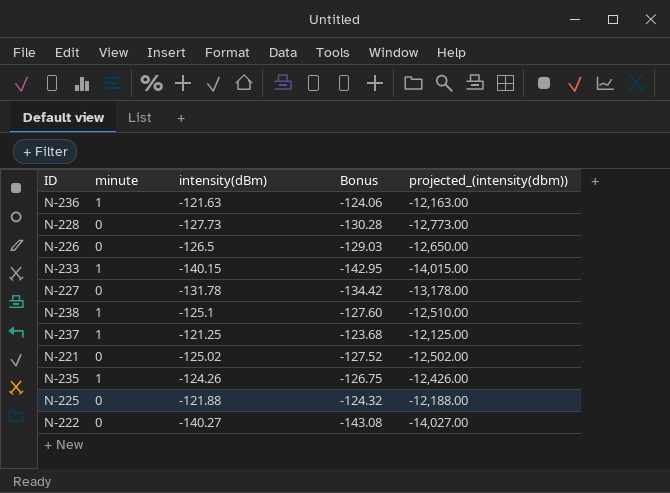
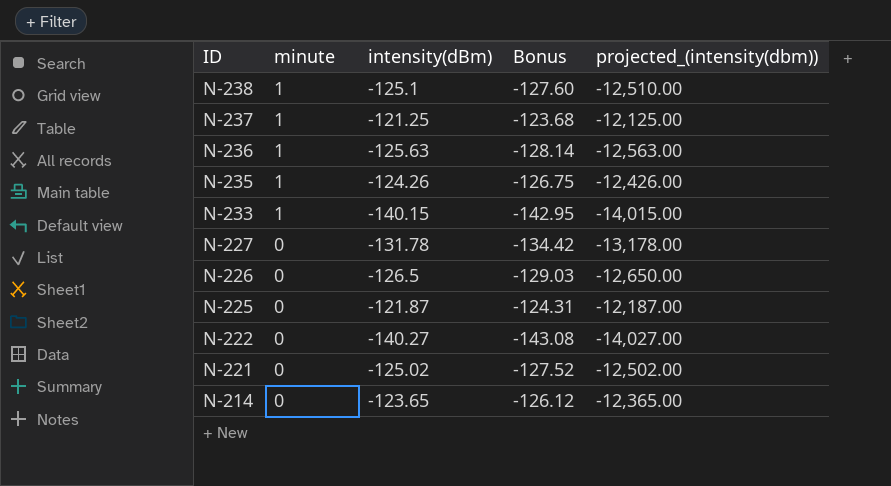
row order: none -> ID descending
row N-228: 0 | -127.73 | -130.28 | -12,773.00 -> none
N-236 | intensity(dBm): -121.63 -> -125.63
N-236 | Bonus: -124.06 -> -128.14
N-236 | projected_(intensity(dbm)): -12,163.00 -> -12,563.00
N-225 | intensity(dBm): -121.88 -> -121.87
N-225 | Bonus: -124.32 -> -124.31
N-225 | projected_(intensity(dbm)): -12,188.00 -> -12,187.00
row N-214: none -> 0 | -123.65 | -126.12 | -12,365.00

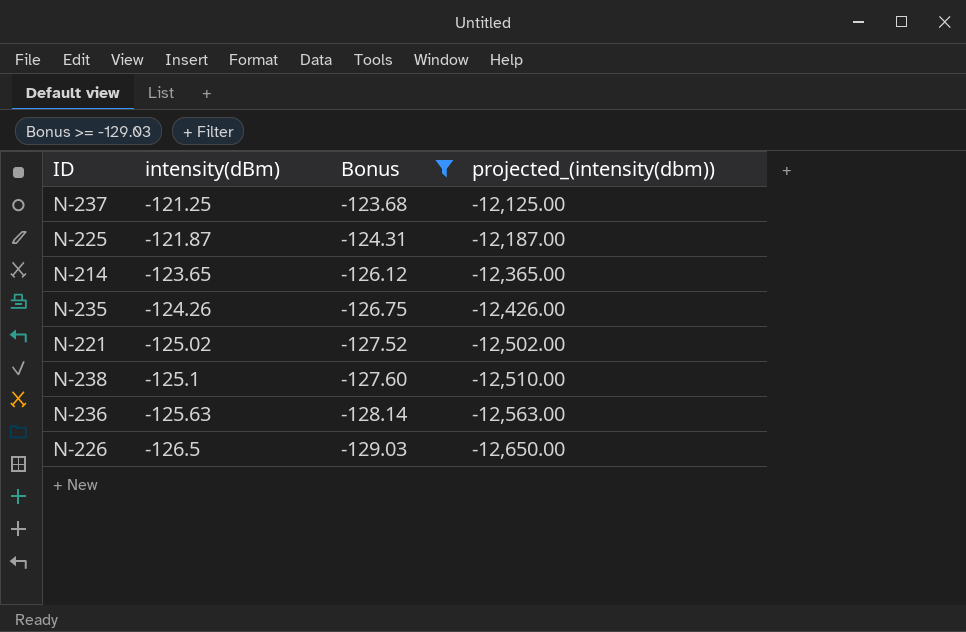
filter: none -> Bonus >= -129.03
row order: ID descending -> intensity(dBm) descending
column minute | position: 2 -> none

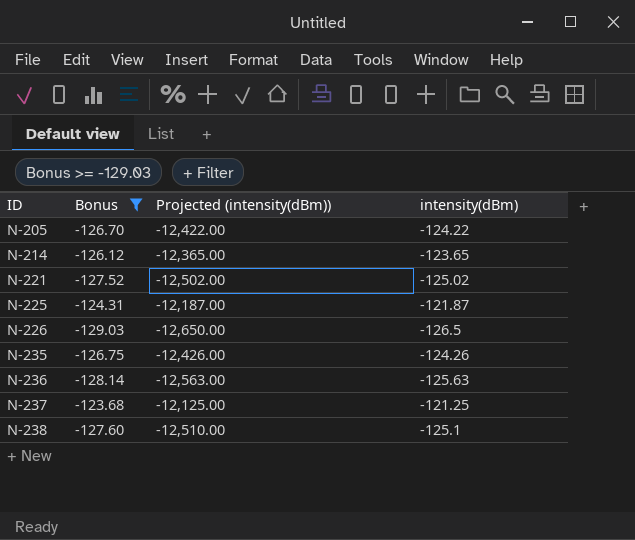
row order: intensity(dBm) descending -> ID ascending
column name: projected_(intensity(dbm)) -> Projected (intensity(dBm))
column intensity(dBm) | position: 2 -> 4
row N-205: none -> -126.70 | -12,422.00 | -124.22

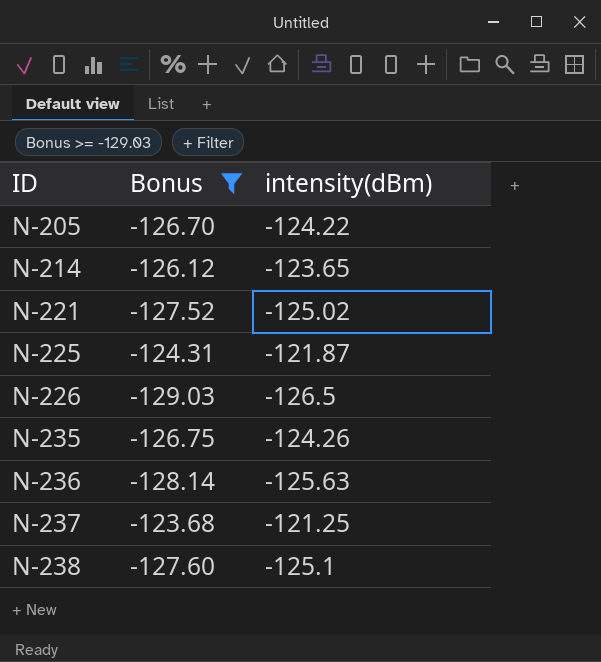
column Projected (intensity(dBm)) | formula: [intensity(dBm)] * 100 -> none

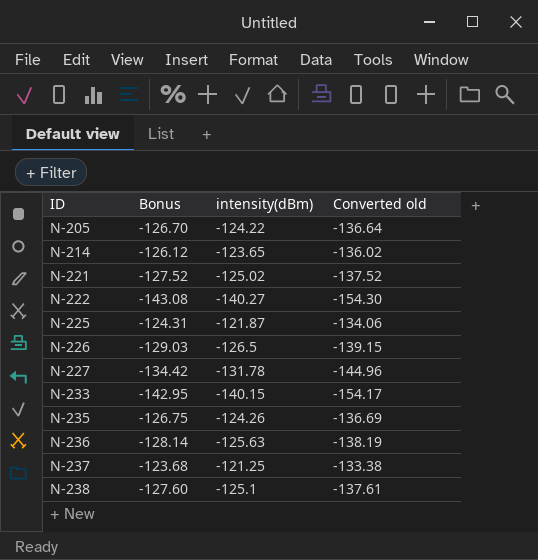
filter: Bonus >= -129.03 -> none
column Converted old | formula: none -> [intensity(dBm)] * 1.1

